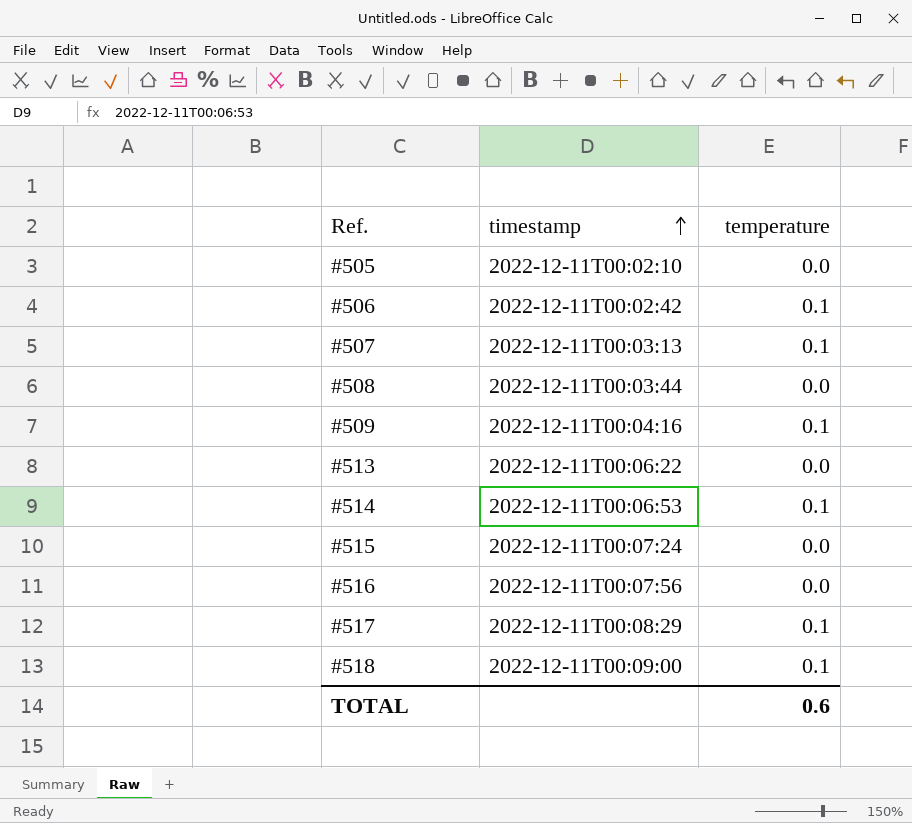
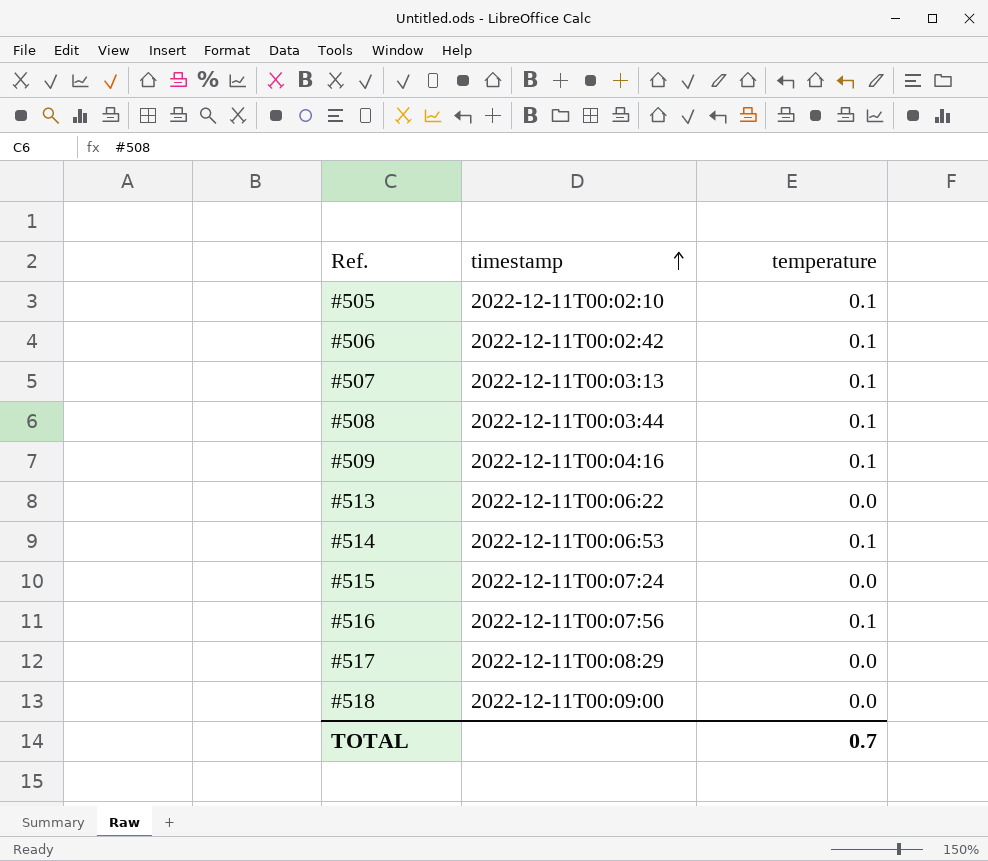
#505 | temperature: 0.0 -> 0.1
#508 | temperature: 0.0 -> 0.1
#516 | temperature: 0.0 -> 0.1
#517 | temperature: 0.1 -> 0.0
#518 | temperature: 0.1 -> 0.0
TOTAL | temperature: 0.6 -> 0.7

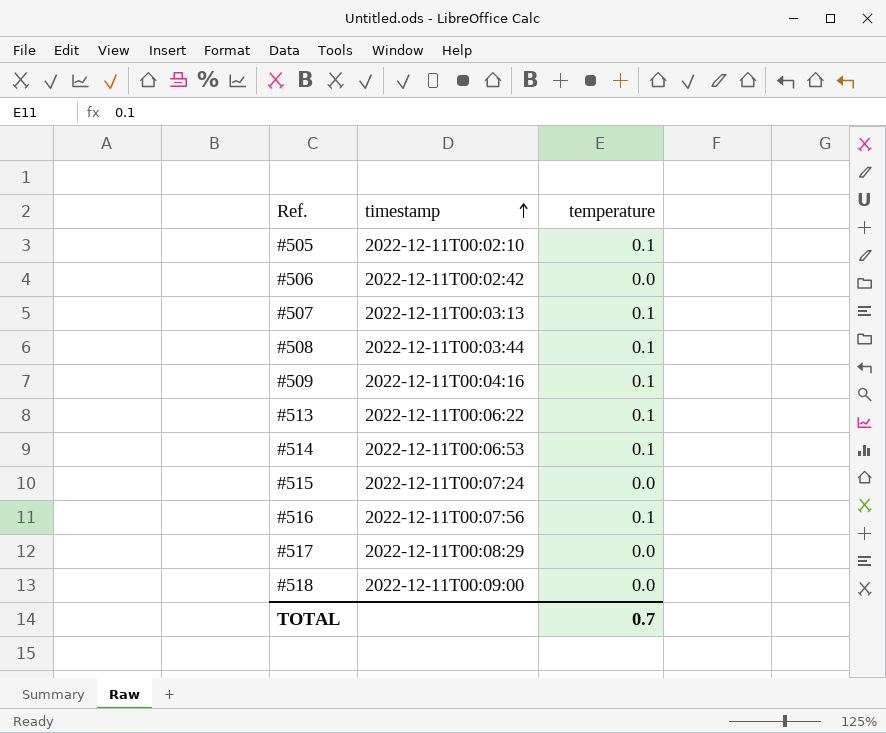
#506 | temperature: 0.1 -> 0.0
#513 | temperature: 0.0 -> 0.1

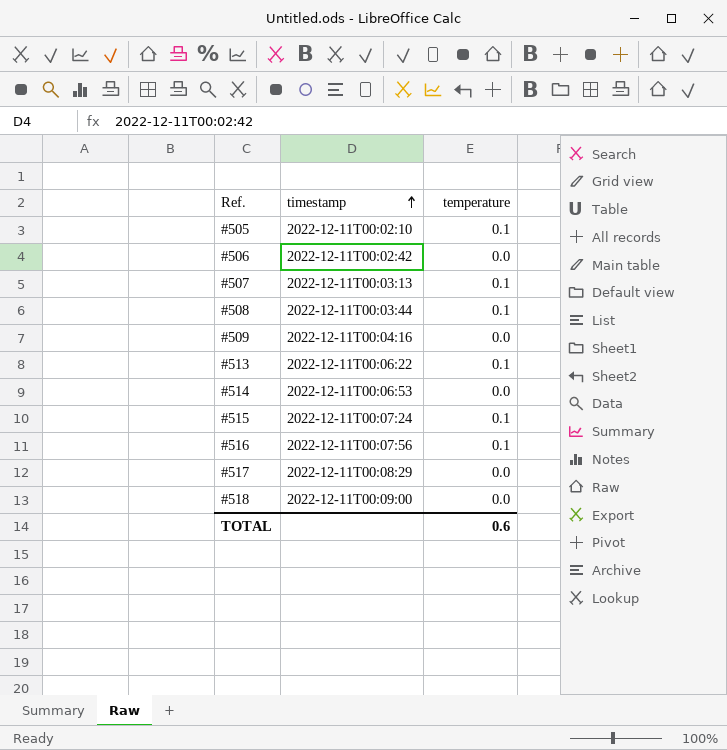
#509 | temperature: 0.1 -> 0.0
#514 | temperature: 0.1 -> 0.0
#515 | temperature: 0.0 -> 0.1
TOTAL | temperature: 0.7 -> 0.6

